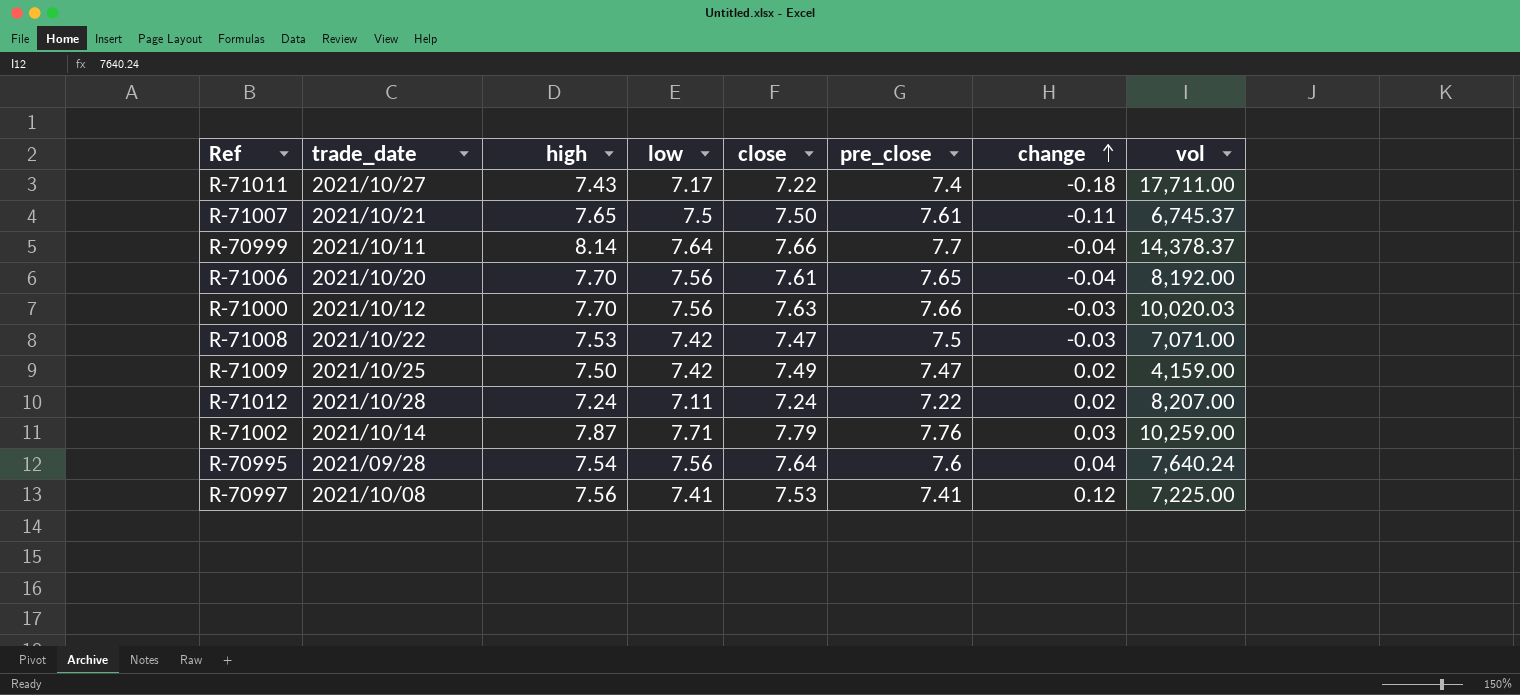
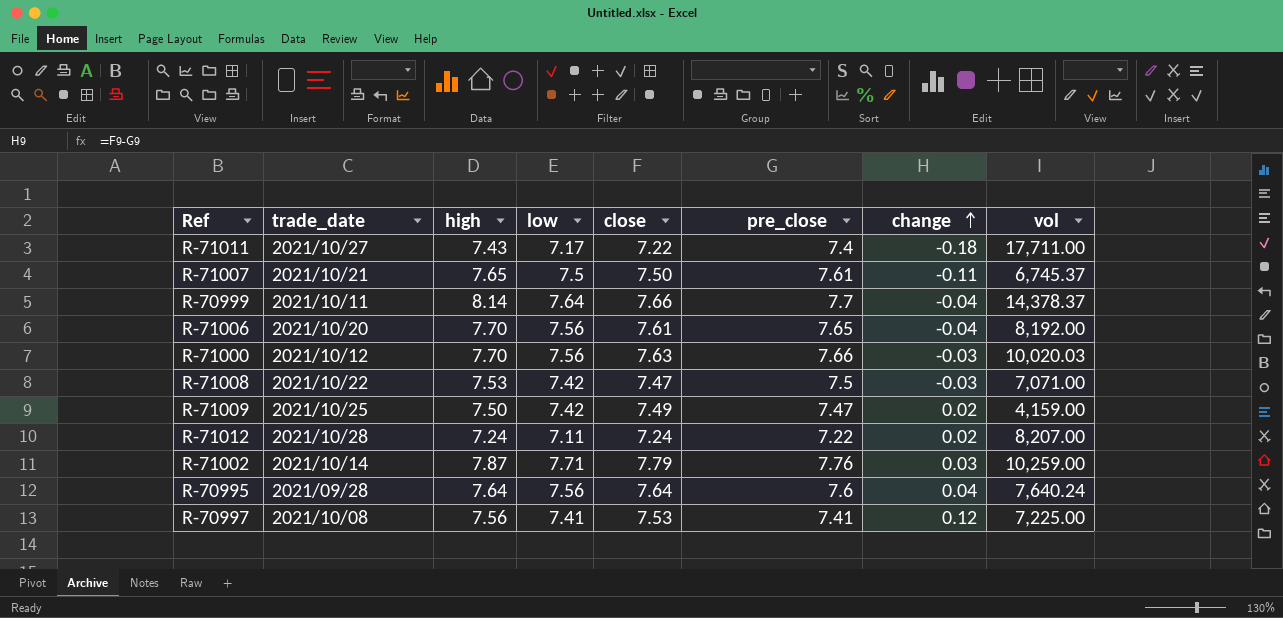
R-70995 | high: 7.54 -> 7.64

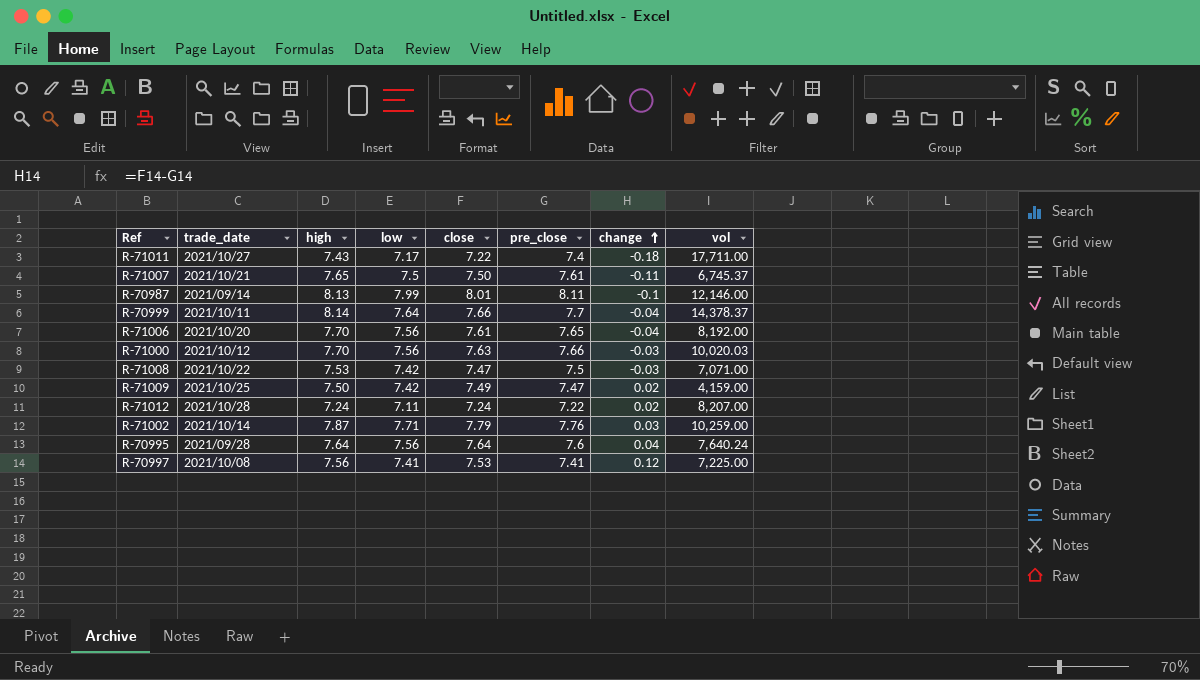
row R-70987: none -> 2021/09/14 | 8.13 | 7.99 | 8.01 | 8.11 | -0.1 | 12,146.00

